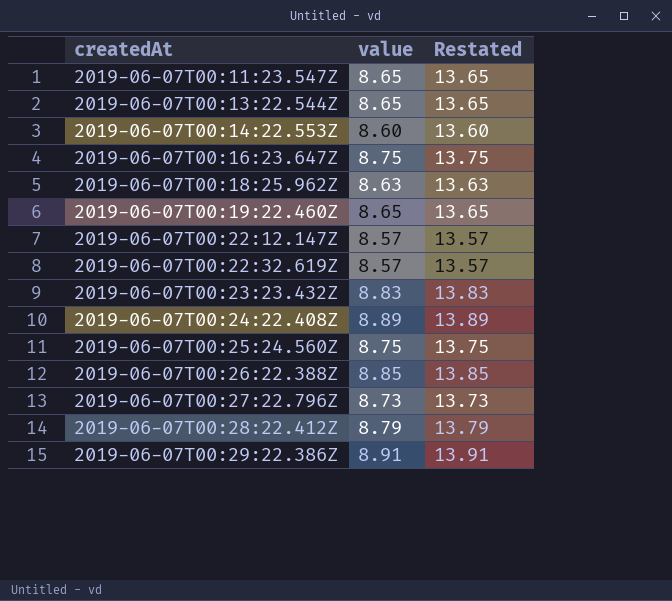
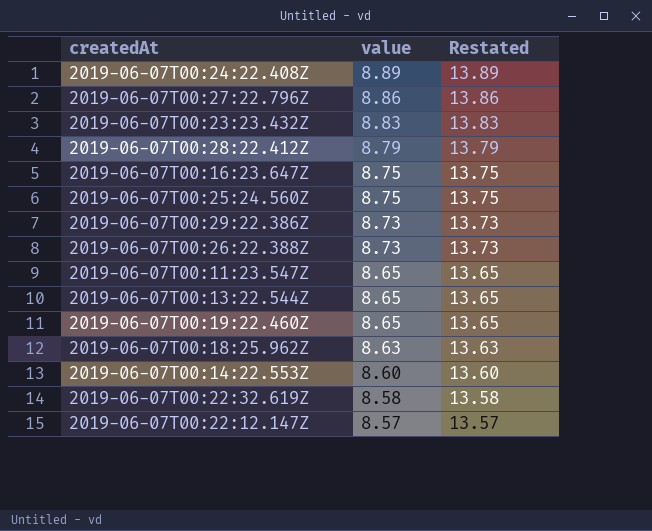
row order: createdAt ascending -> value descending
2019-06-07T00:27:22.796Z | value: 8.73 -> 8.86
2019-06-07T00:27:22.796Z | Restated: 13.73 -> 13.86
2019-06-07T00:29:22.386Z | value: 8.91 -> 8.73
2019-06-07T00:29:22.386Z | Restated: 13.91 -> 13.73
2019-06-07T00:26:22.388Z | value: 8.85 -> 8.73
2019-06-07T00:26:22.388Z | Restated: 13.85 -> 13.73
2019-06-07T00:22:32.619Z | value: 8.57 -> 8.58
2019-06-07T00:22:32.619Z | Restated: 13.57 -> 13.58

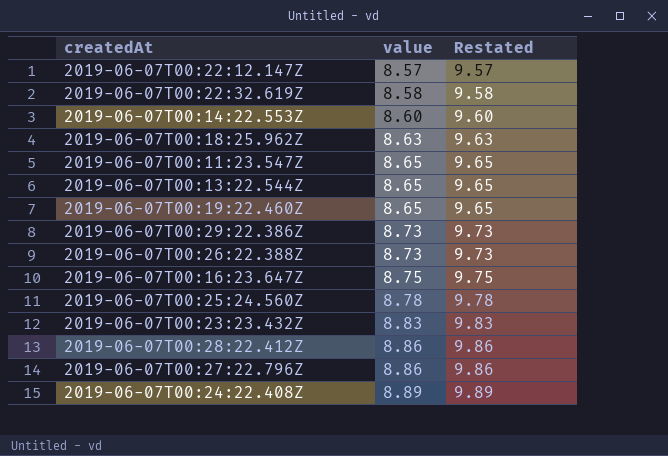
row order: value descending -> value ascending
column Restated | formula: [value] + 5 -> [value] + 1
2019-06-07T00:25:24.560Z | value: 8.75 -> 8.78
2019-06-07T00:28:22.412Z | value: 8.79 -> 8.86

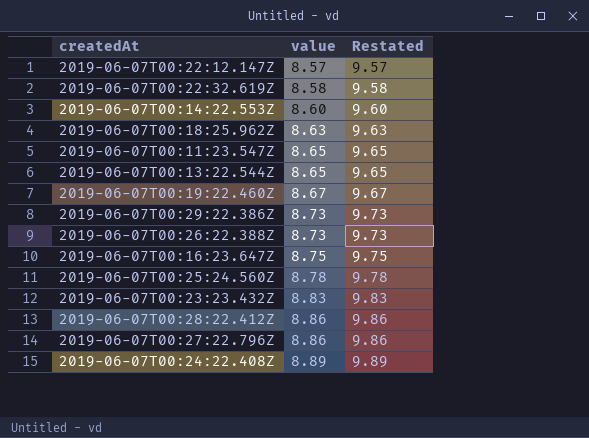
2019-06-07T00:19:22.460Z | value: 8.65 -> 8.67
2019-06-07T00:19:22.460Z | Restated: 9.65 -> 9.67

